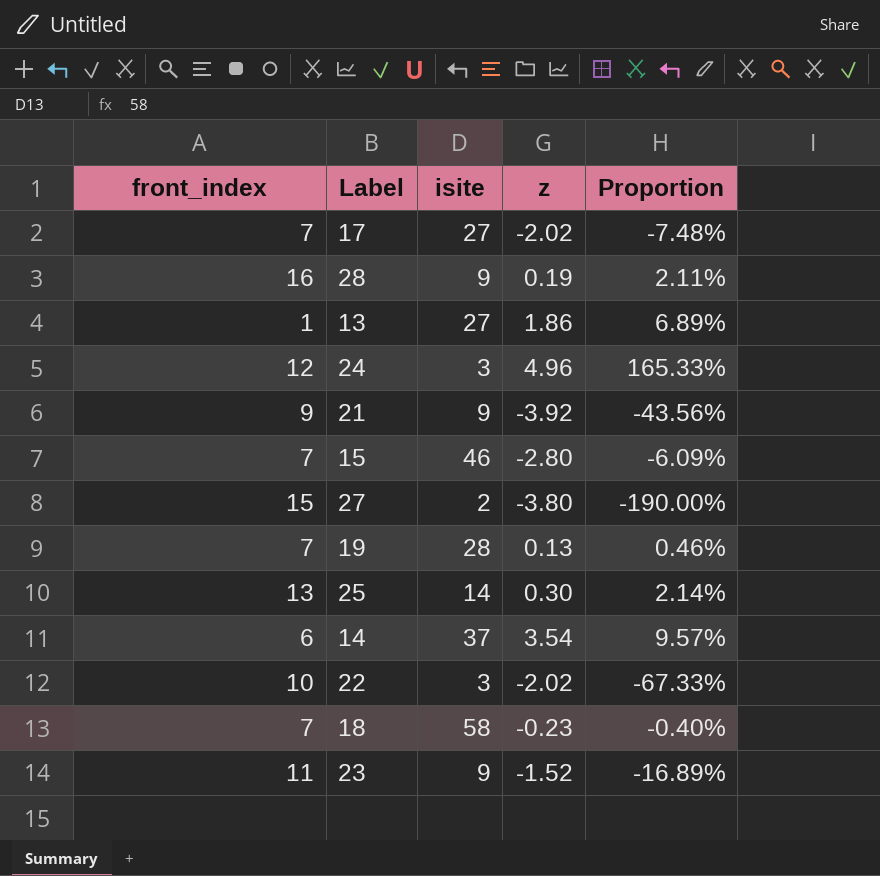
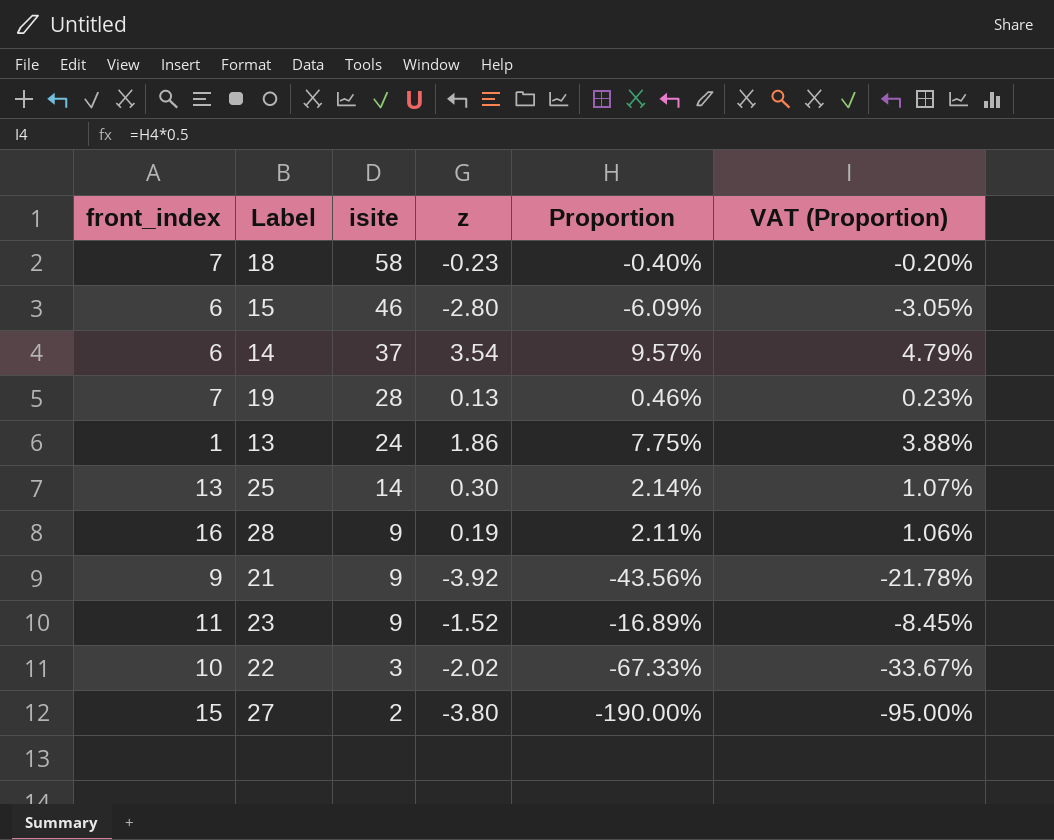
row order: none -> isite descending
column VAT (Proportion) | formula: none -> [Proportion] * 0.5
row 17: 7 | 27 | -2.02 | -7.48% -> none
row 24: 12 | 3 | 4.96 | 165.33% -> none
15 | front_index: 7 -> 6
13 | isite: 27 -> 24
13 | Proportion: 6.89% -> 7.75%

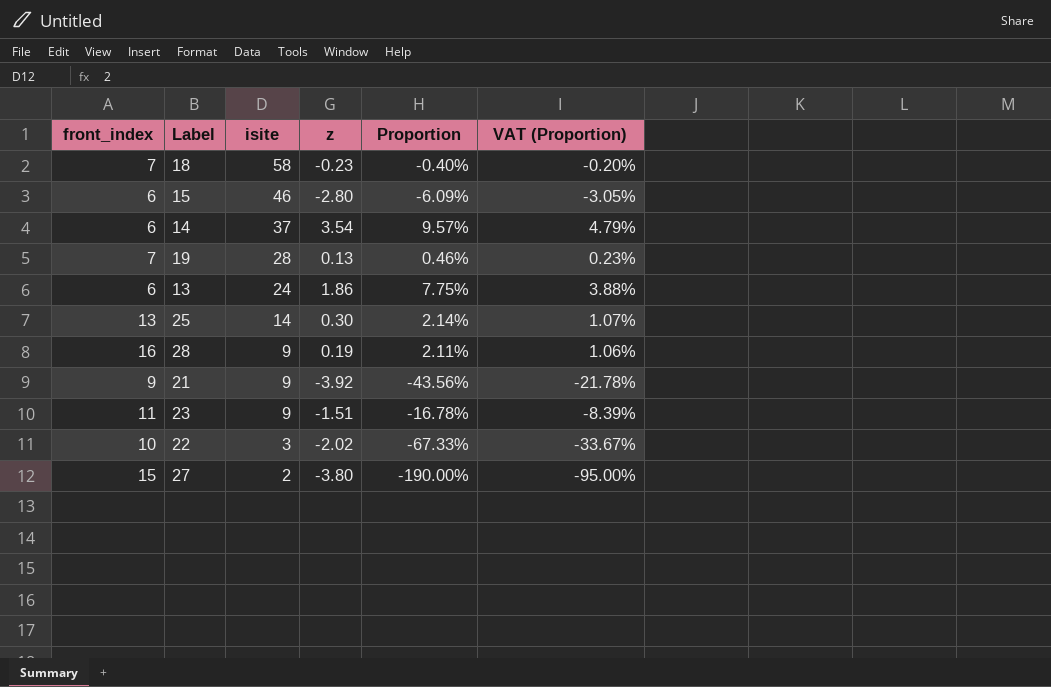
13 | front_index: 1 -> 6
23 | z: -1.52 -> -1.51
23 | Proportion: -16.89% -> -16.78%
23 | VAT (Proportion): -8.45% -> -8.39%

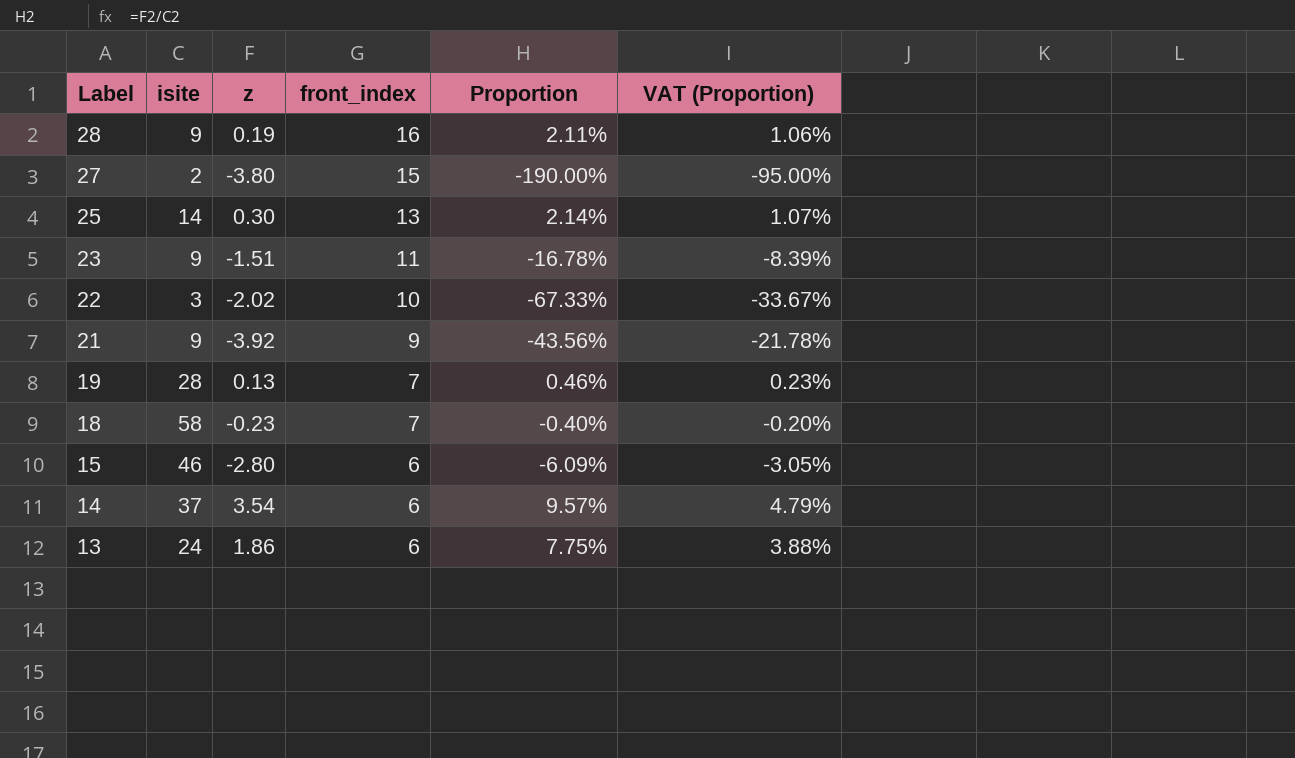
row order: isite descending -> Label descending
column front_index | position: 1 -> 4

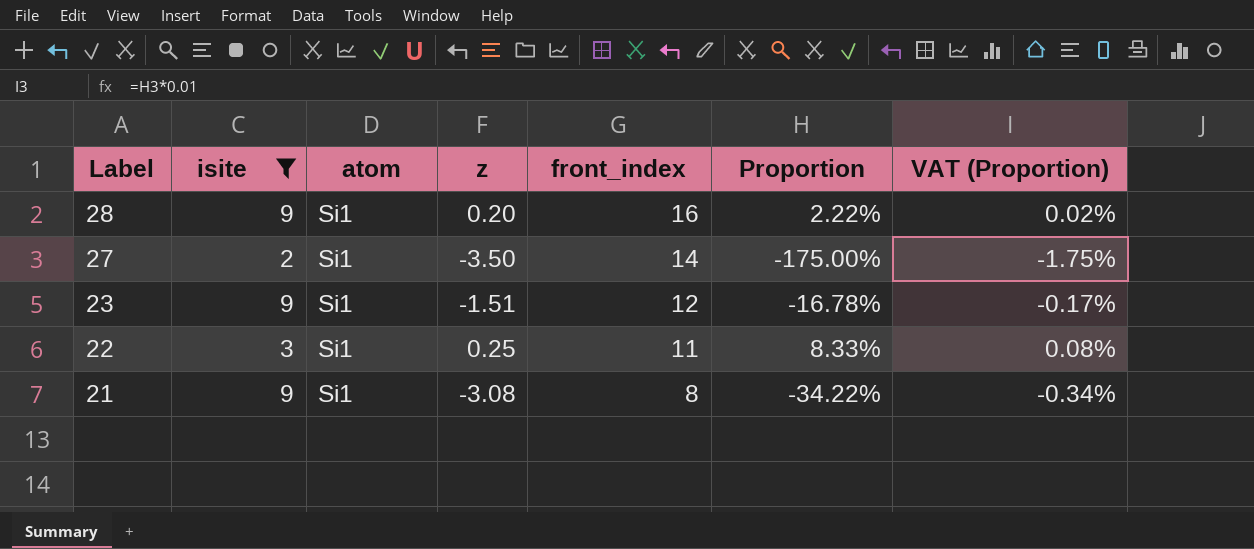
filter: none -> isite <= 9
column atom | position: none -> 3
column VAT (Proportion) | formula: [Proportion] * 0.5 -> [Proportion] * 0.01
28 | z: 0.19 -> 0.20
28 | Proportion: 2.11% -> 2.22%
27 | z: -3.80 -> -3.50
27 | front_index: 15 -> 14
27 | Proportion: -190.00% -> -175.00%
23 | front_index: 11 -> 12
22 | z: -2.02 -> 0.25
22 | front_index: 10 -> 11
22 | Proportion: -67.33% -> 8.33%
21 | z: -3.92 -> -3.08
21 | front_index: 9 -> 8
21 | Proportion: -43.56% -> -34.22%

